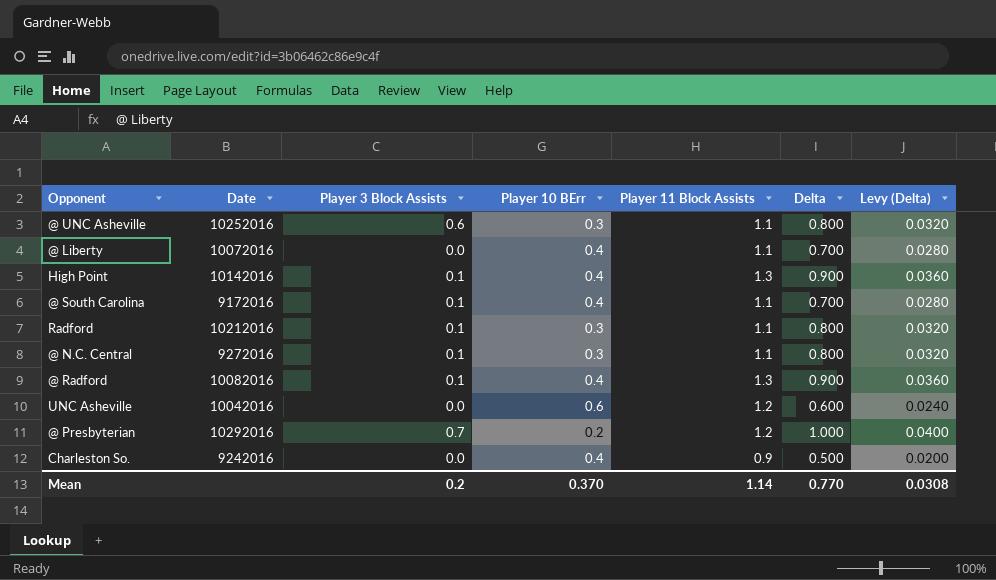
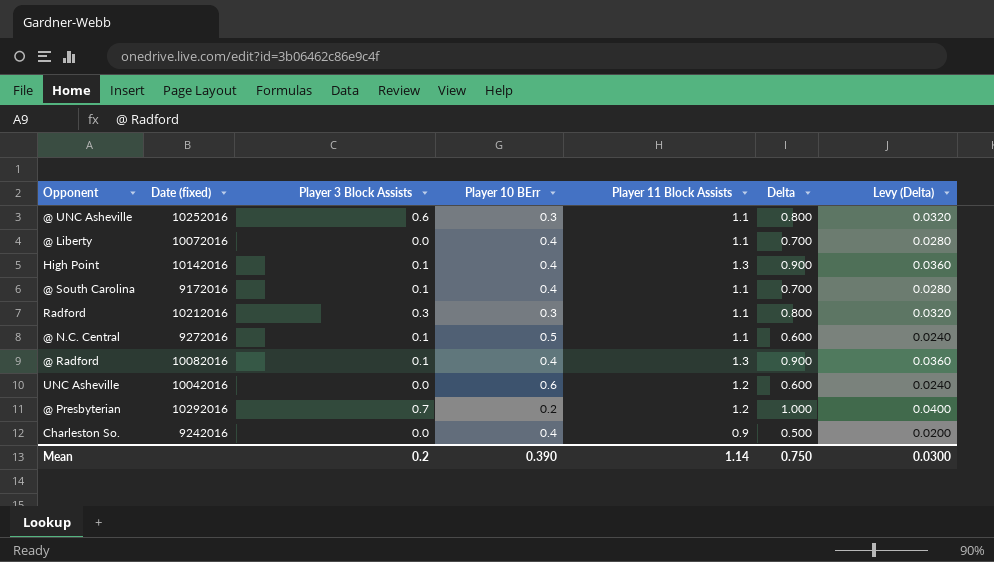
column name: Date -> Date (fixed)
Radford | Player 3 Block Assists: 0.1 -> 0.3
@ N.C. Central | Player 10 BErr: 0.3 -> 0.5
@ N.C. Central | Delta: 0.800 -> 0.600
@ N.C. Central | Levy (Delta): 0.0320 -> 0.0240
Mean | Player 10 BErr: 0.370 -> 0.390
Mean | Delta: 0.770 -> 0.750
Mean | Levy (Delta): 0.0308 -> 0.0300

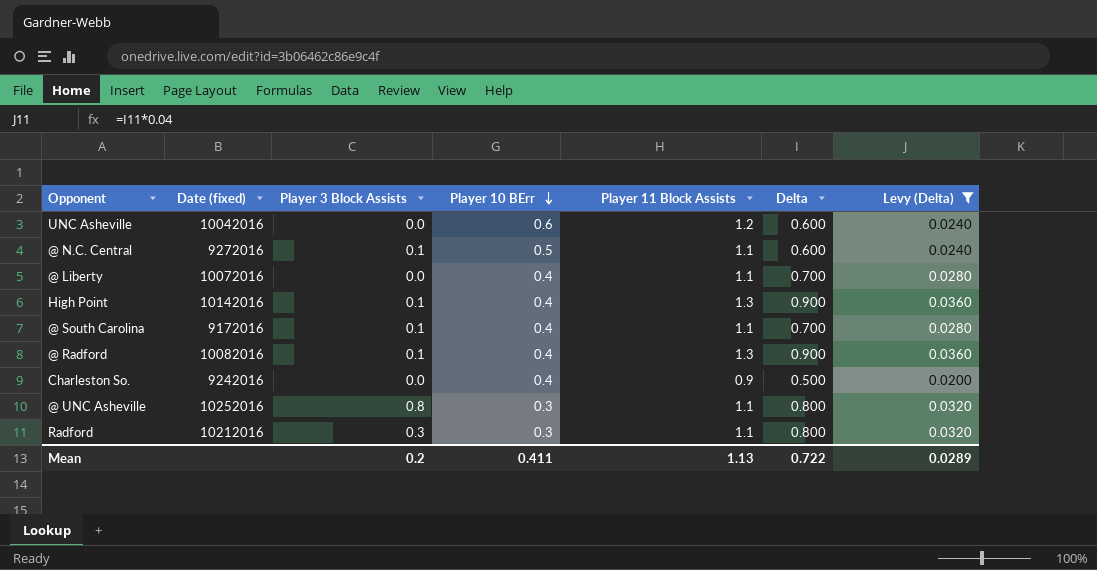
filter: none -> Levy (Delta) != 0.0400
row order: none -> Player 10 BErr descending
@ UNC Asheville | Player 3 Block Assists: 0.6 -> 0.8
Mean | Player 10 BErr: 0.390 -> 0.411
Mean | Player 11 Block Assists: 1.14 -> 1.13
Mean | Delta: 0.750 -> 0.722
Mean | Levy (Delta): 0.0300 -> 0.0289

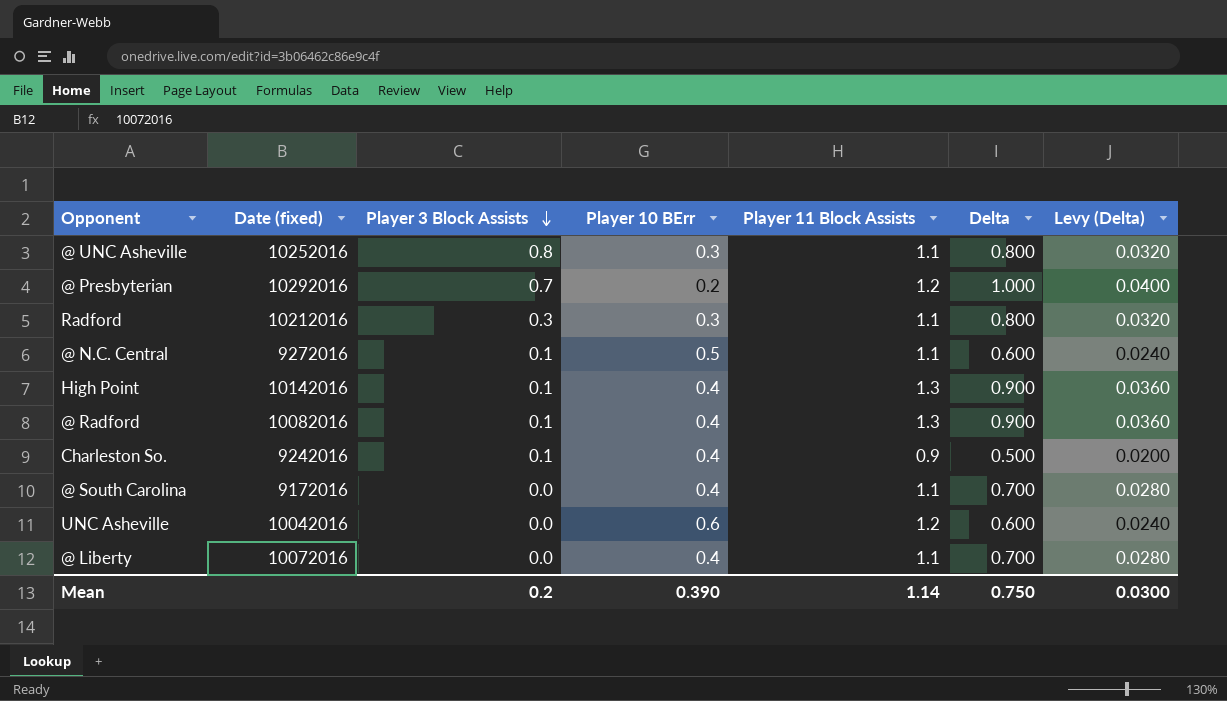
filter: Levy (Delta) != 0.0400 -> none
row order: Player 10 BErr descending -> Player 3 Block Assists descending
Charleston So. | Player 3 Block Assists: 0.0 -> 0.1
@ South Carolina | Player 3 Block Assists: 0.1 -> 0.0
Mean | Player 10 BErr: 0.411 -> 0.390
Mean | Player 11 Block Assists: 1.13 -> 1.14
Mean | Delta: 0.722 -> 0.750
Mean | Levy (Delta): 0.0289 -> 0.0300

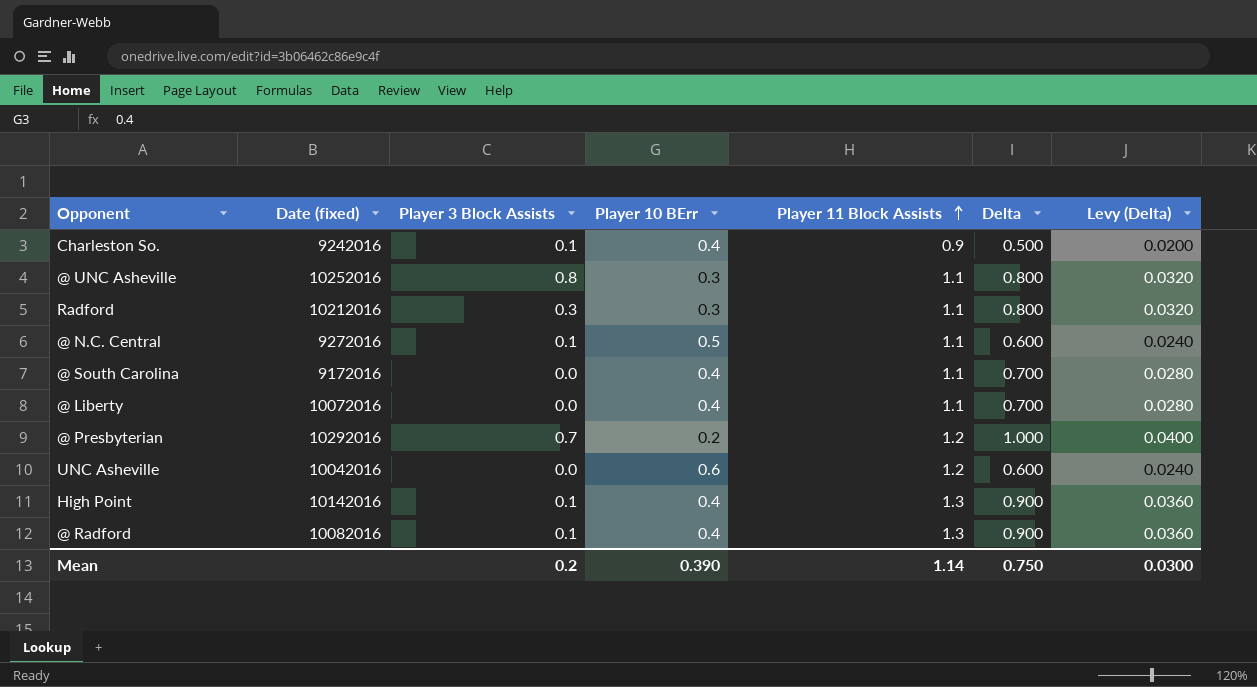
row order: Player 3 Block Assists descending -> Player 11 Block Assists ascending

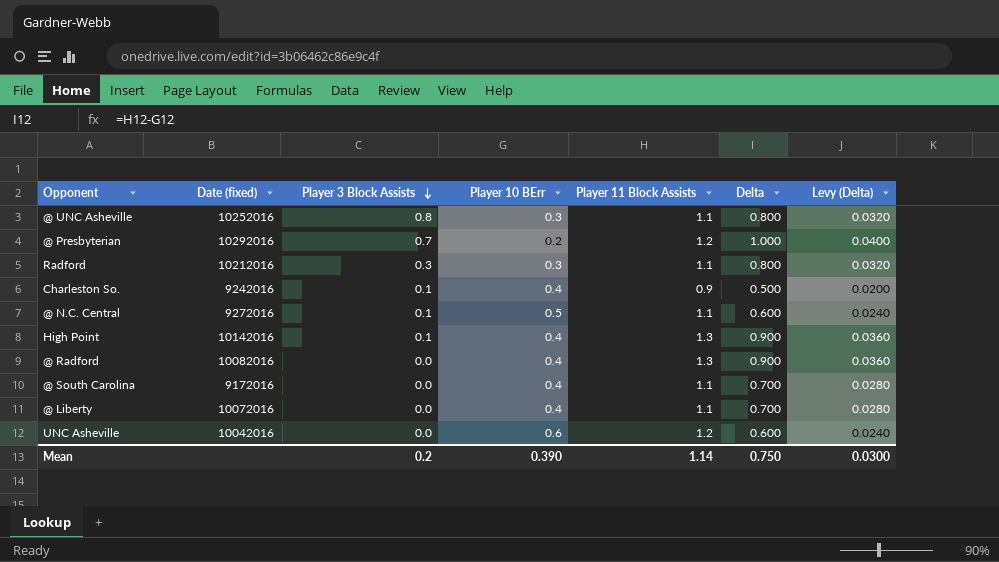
row order: Player 11 Block Assists ascending -> Player 3 Block Assists descending
@ Radford | Player 3 Block Assists: 0.1 -> 0.0

